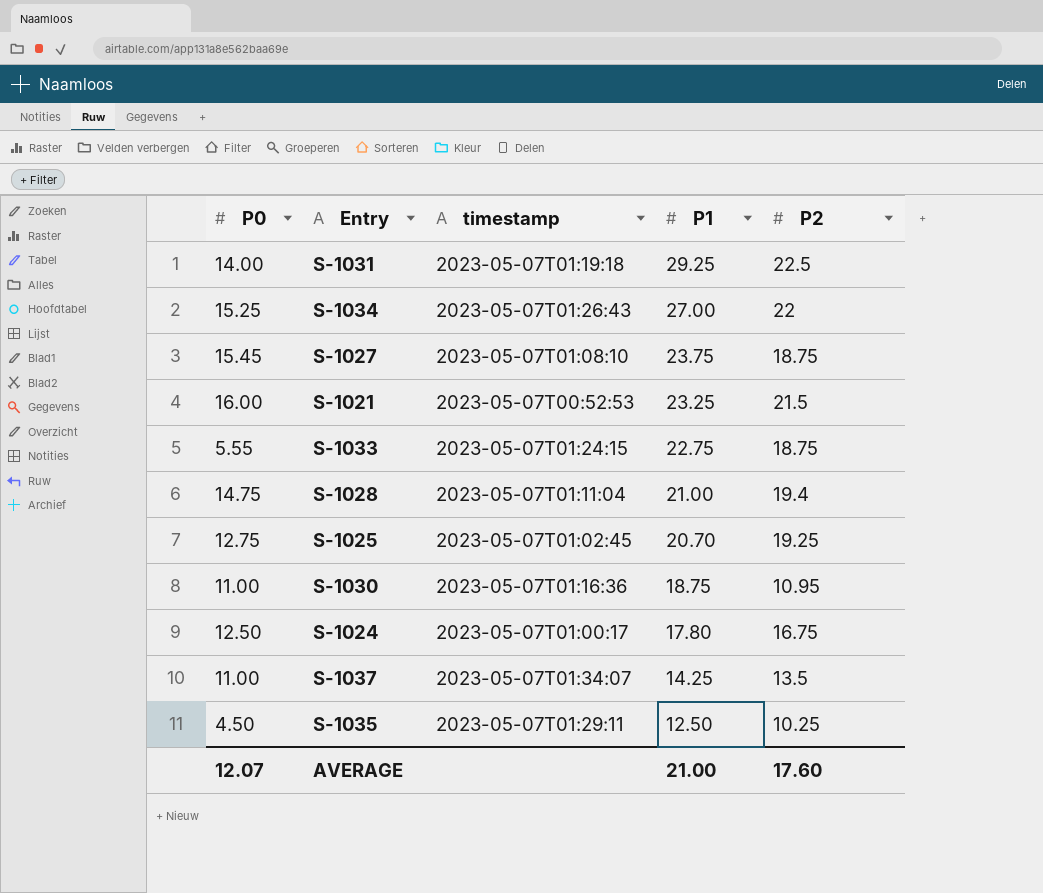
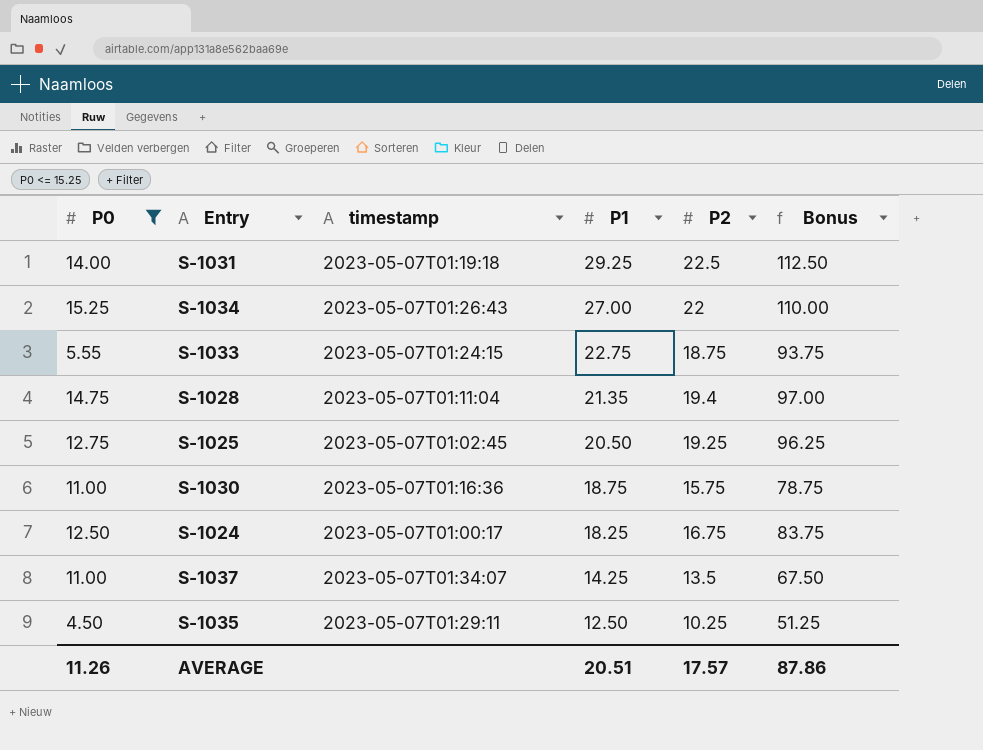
filter: none -> P0 <= 15.25
column Bonus | formula: none -> [P2] * 5
S-1028 | P1: 21.00 -> 21.35
S-1025 | P1: 20.70 -> 20.50
S-1030 | P2: 10.95 -> 15.75
S-1024 | P1: 17.80 -> 18.25
AVERAGE | P0: 12.07 -> 11.26
AVERAGE | P1: 21.00 -> 20.51
AVERAGE | P2: 17.60 -> 17.57

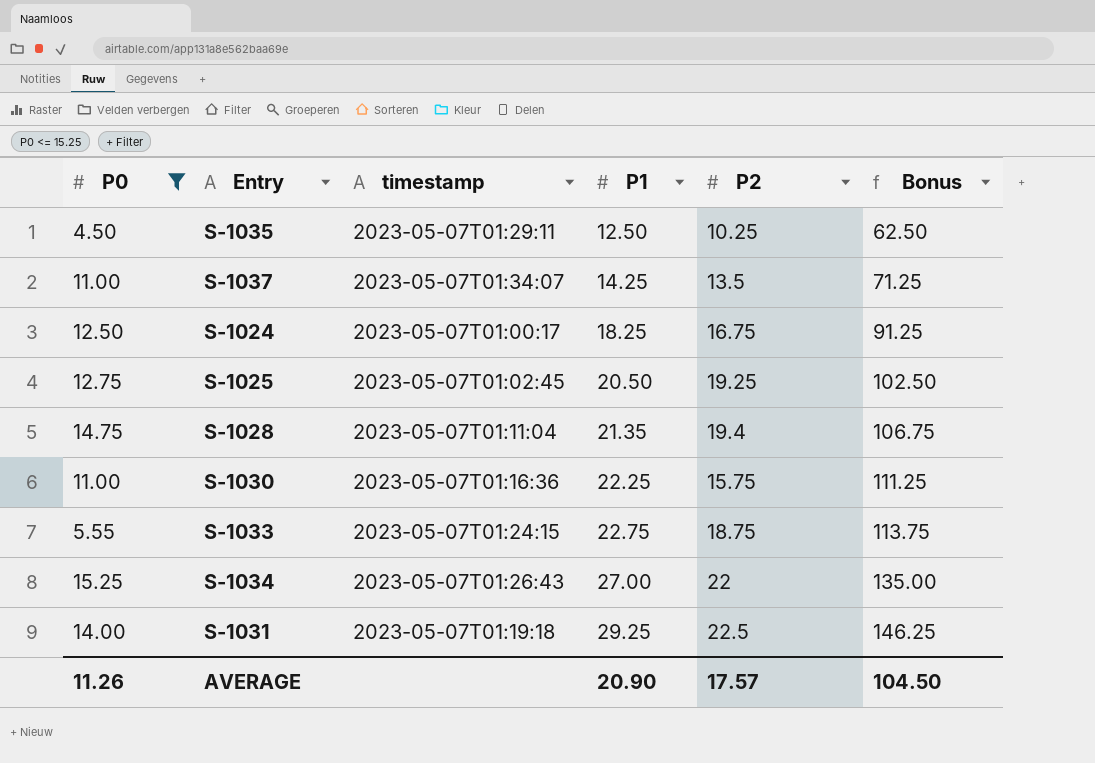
row order: P1 descending -> P1 ascending
column Bonus | formula: [P2] * 5 -> [P1] * 5
S-1030 | P1: 18.75 -> 22.25
AVERAGE | P1: 20.51 -> 20.90
AVERAGE | Bonus: 87.86 -> 104.50

